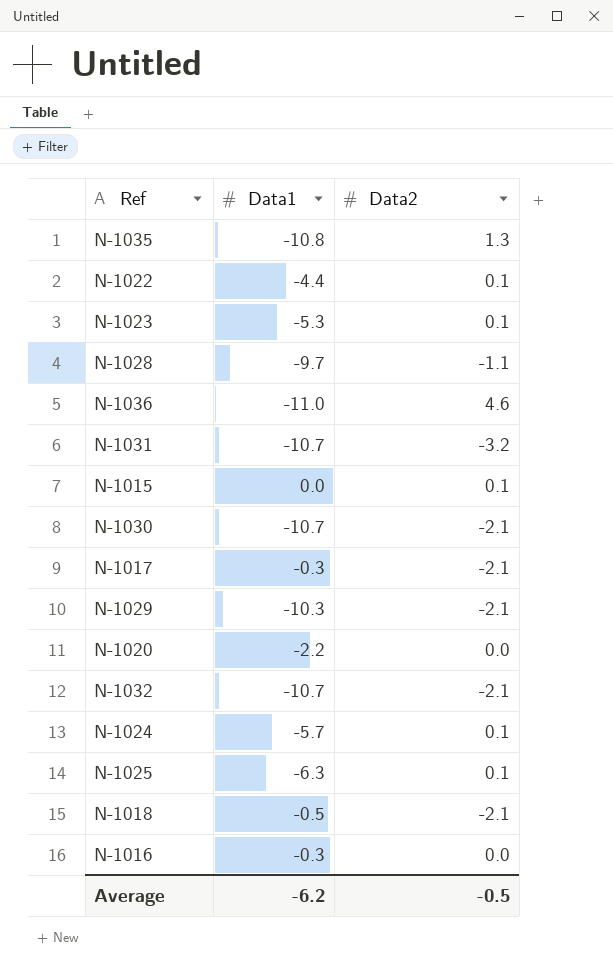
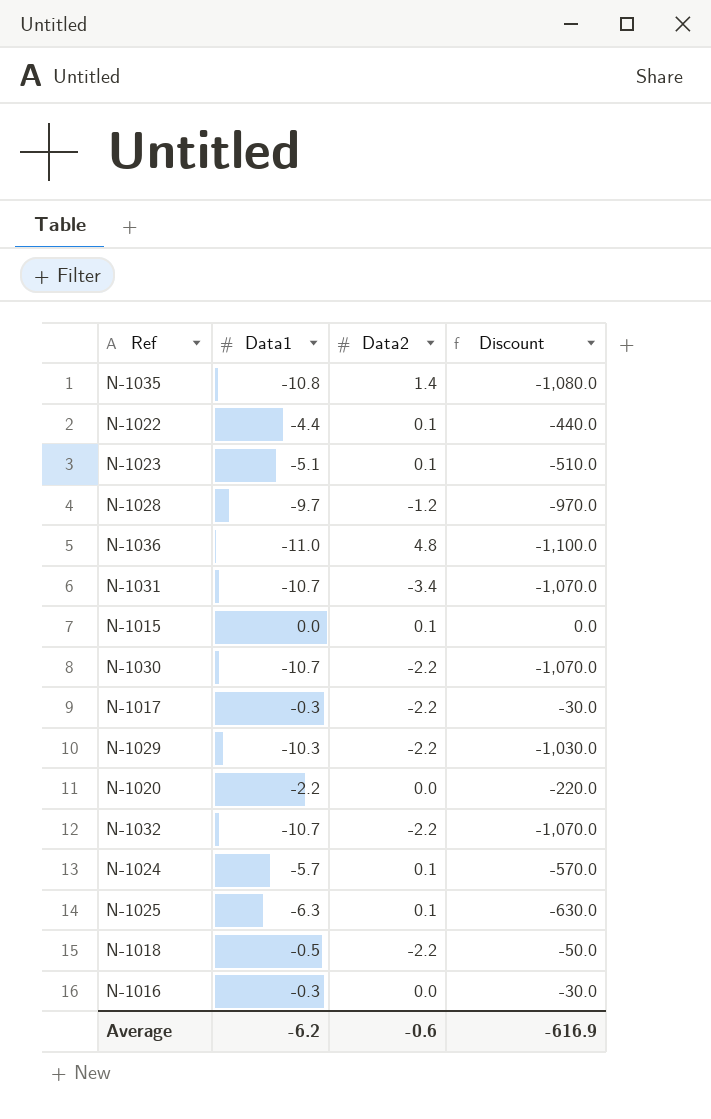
column Discount | formula: none -> [Data1] * 100
N-1035 | Data2: 1.3 -> 1.4
N-1023 | Data1: -5.3 -> -5.1
N-1028 | Data2: -1.1 -> -1.2
N-1036 | Data2: 4.6 -> 4.8
N-1031 | Data2: -3.2 -> -3.4
N-1030 | Data2: -2.1 -> -2.2
N-1017 | Data2: -2.1 -> -2.2
N-1029 | Data2: -2.1 -> -2.2
N-1032 | Data2: -2.1 -> -2.2
N-1018 | Data2: -2.1 -> -2.2
Average | Data2: -0.5 -> -0.6

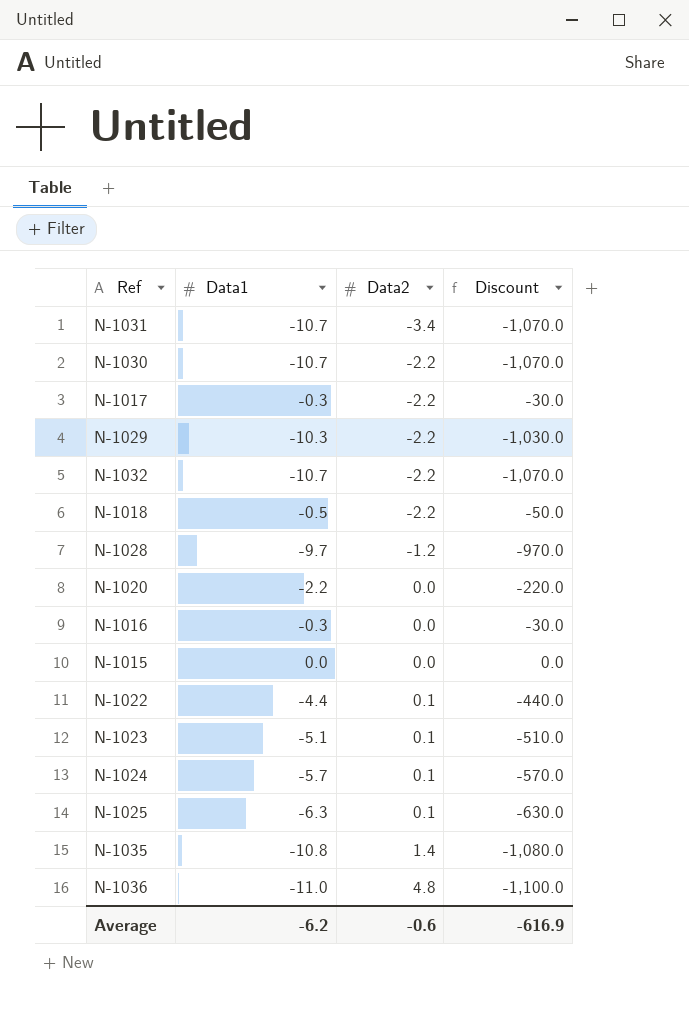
row order: none -> Data2 ascending
N-1015 | Data2: 0.1 -> 0.0

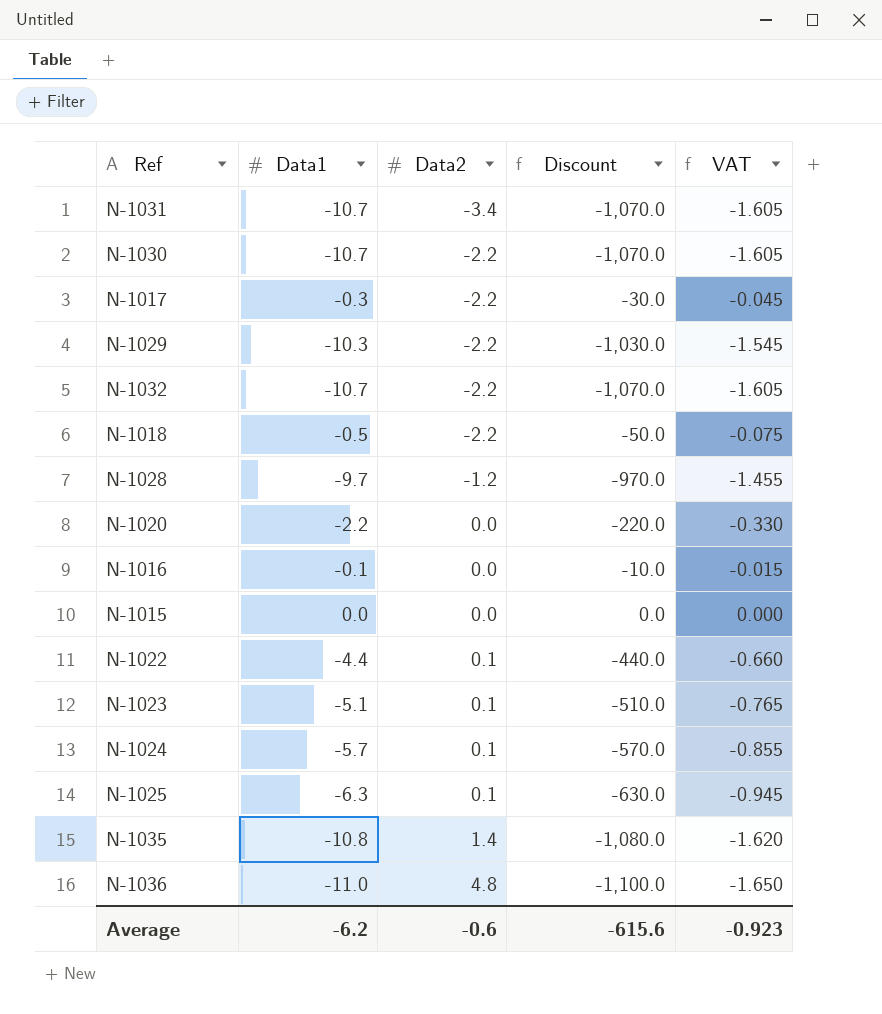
column VAT | formula: none -> [Data1] * 0.15
N-1016 | Data1: -0.3 -> -0.1
N-1016 | Discount: -30.0 -> -10.0
Average | Discount: -616.9 -> -615.6

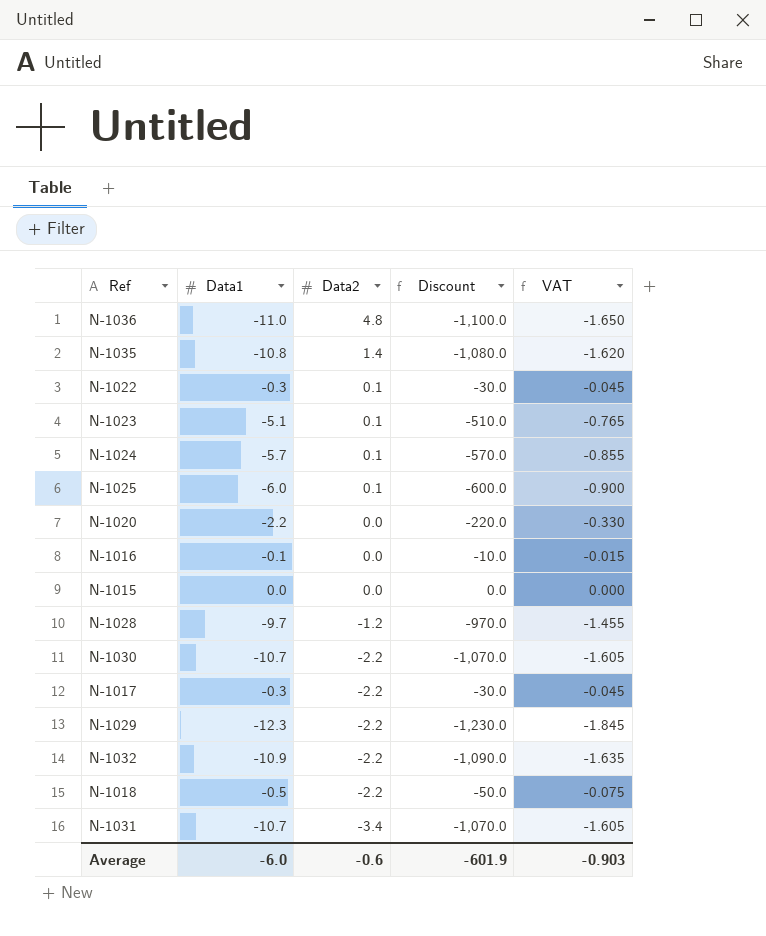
row order: Data2 ascending -> Data2 descending
N-1022 | Data1: -4.4 -> -0.3
N-1022 | Discount: -440.0 -> -30.0
N-1022 | VAT: -0.660 -> -0.045
N-1025 | Data1: -6.3 -> -6.0
N-1025 | Discount: -630.0 -> -600.0
N-1025 | VAT: -0.945 -> -0.900
N-1029 | Data1: -10.3 -> -12.3
N-1029 | Discount: -1,030.0 -> -1,230.0
N-1029 | VAT: -1.545 -> -1.845
N-1032 | Data1: -10.7 -> -10.9
N-1032 | Discount: -1,070.0 -> -1,090.0
N-1032 | VAT: -1.605 -> -1.635
Average | Data1: -6.2 -> -6.0
Average | Discount: -615.6 -> -601.9
Average | VAT: -0.923 -> -0.903

